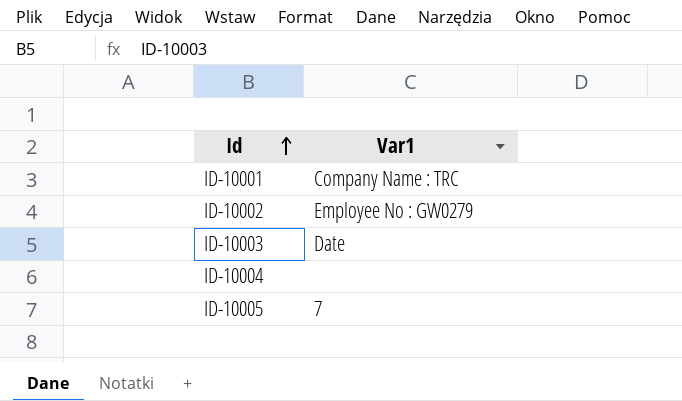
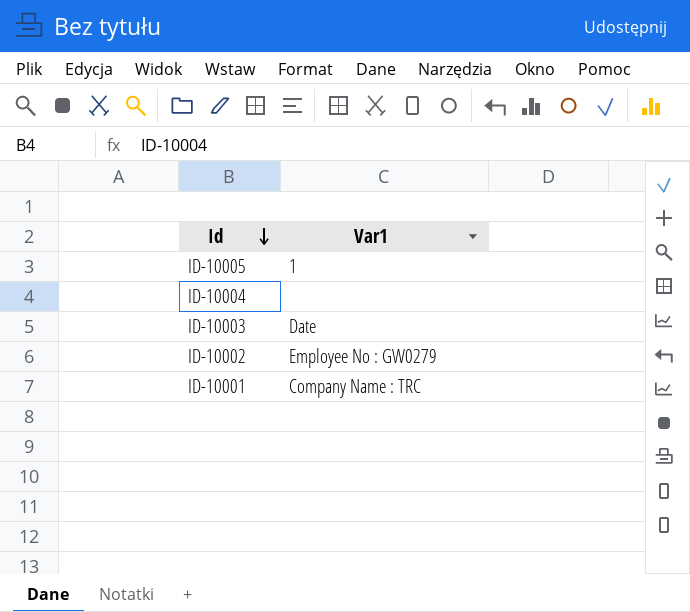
row order: Id ascending -> Id descending
ID-10005 | Var1: 7 -> 1

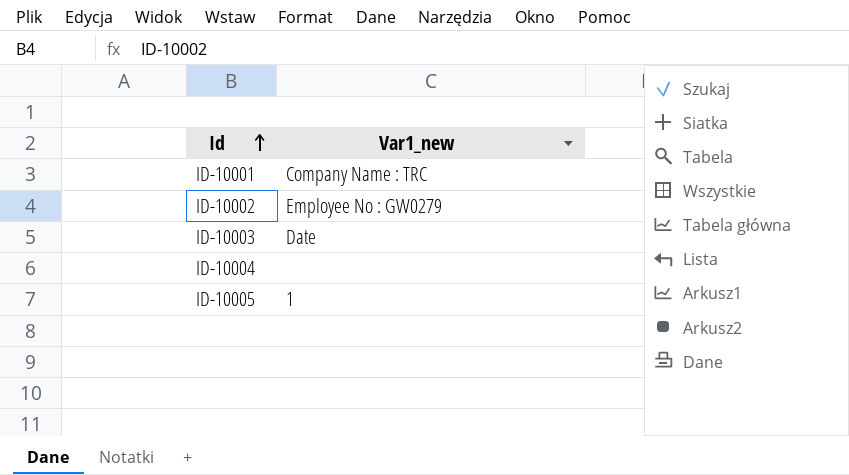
row order: Id descending -> Id ascending
column name: Var1 -> Var1_new

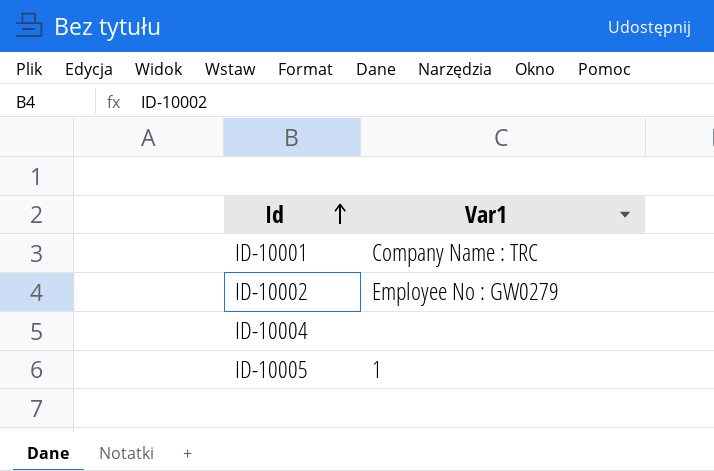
column name: Var1_new -> Var1
row ID-10003: Date -> none

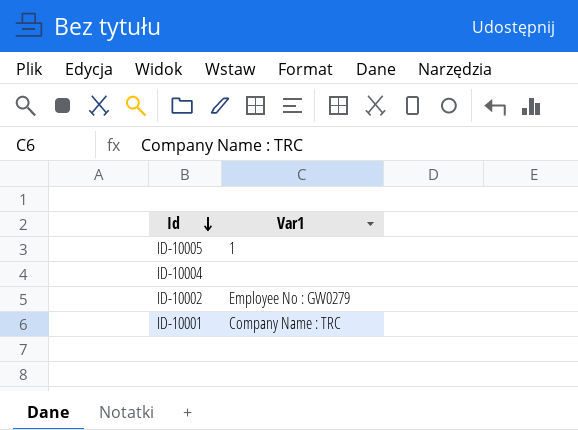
row order: Id ascending -> Id descending

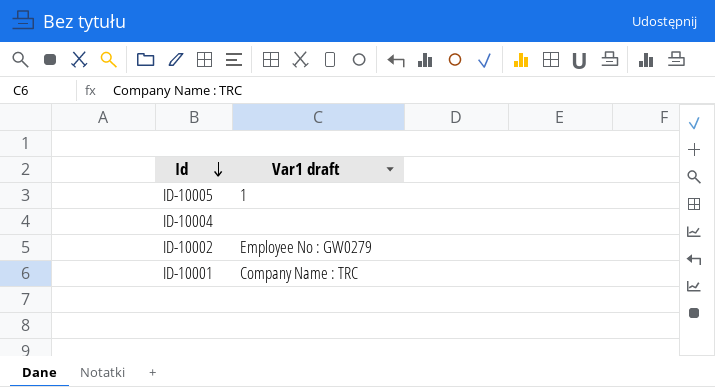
column name: Var1 -> Var1 draft

